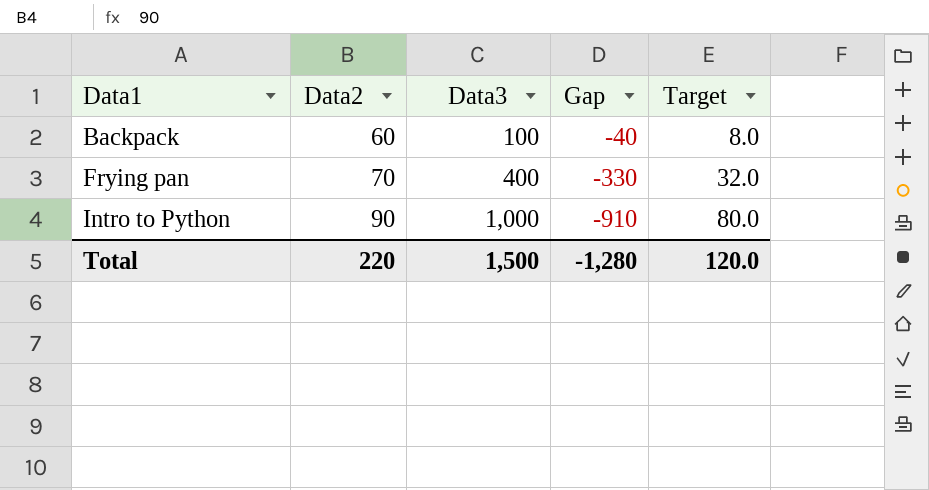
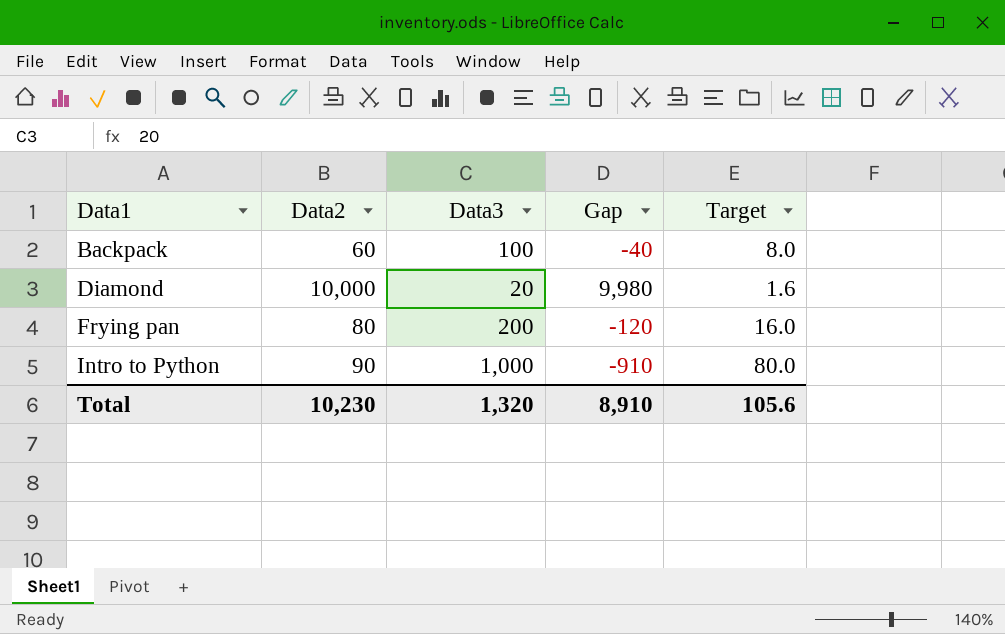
row Diamond: none -> 10,000 | 20 | 9,980 | 1.6
Frying pan | Data2: 70 -> 80
Frying pan | Data3: 400 -> 200
Frying pan | Gap: -330 -> -120
Frying pan | Target: 32.0 -> 16.0
Total | Data2: 220 -> 10,230
Total | Data3: 1,500 -> 1,320
Total | Gap: -1,280 -> 8,910
Total | Target: 120.0 -> 105.6

